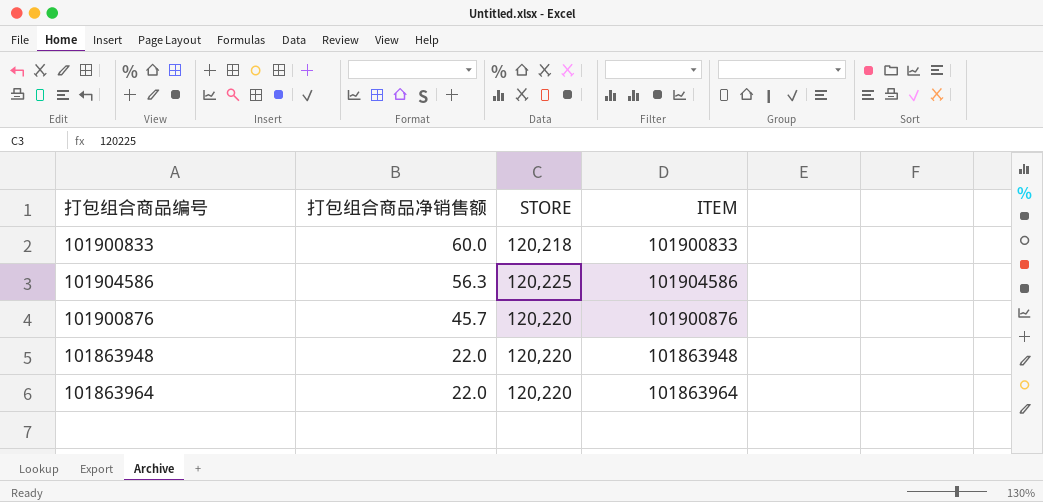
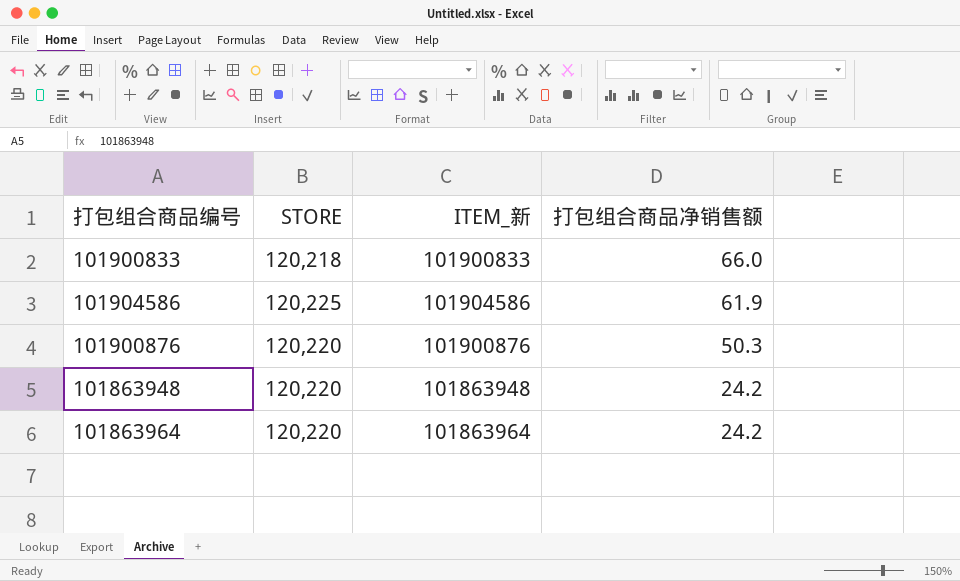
column name: ITEM -> ITEM_新
column 打包组合商品净销售额 | position: 2 -> 4
101900833 | 打包组合商品净销售额: 60.0 -> 66.0
101904586 | 打包组合商品净销售额: 56.3 -> 61.9
101900876 | 打包组合商品净销售额: 45.7 -> 50.3
101863948 | 打包组合商品净销售额: 22.0 -> 24.2
101863964 | 打包组合商品净销售额: 22.0 -> 24.2

